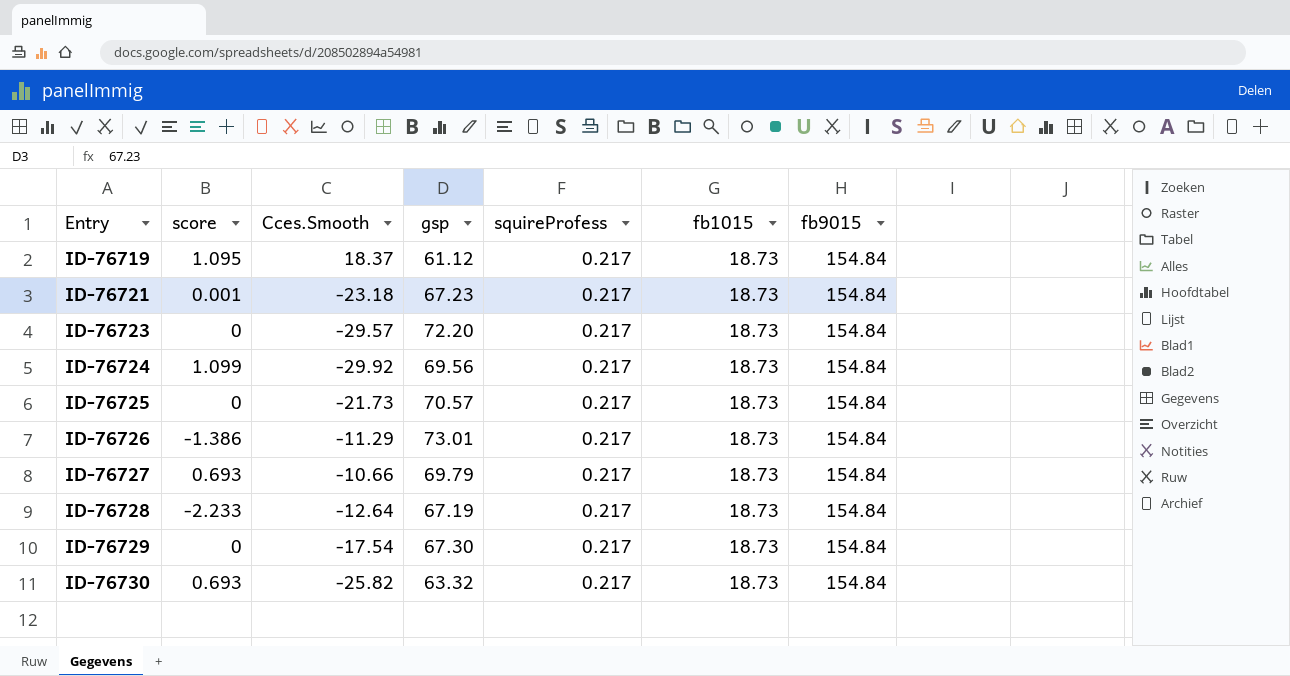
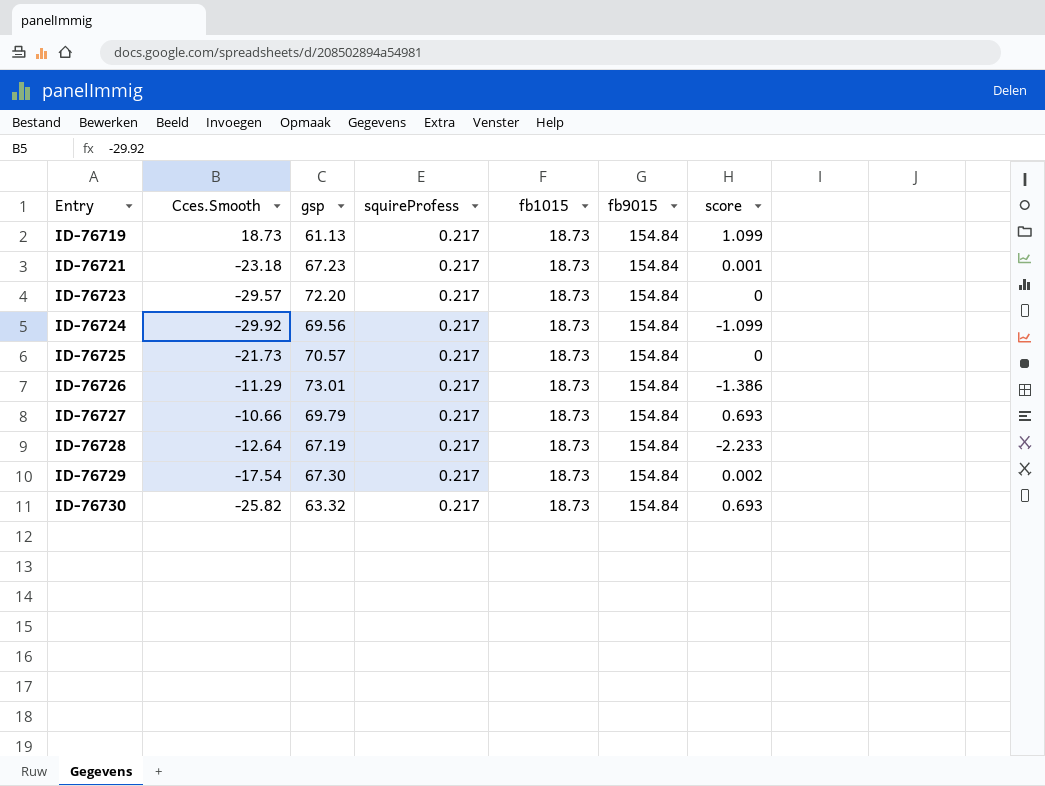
column score | position: 2 -> 7
ID-76719 | Cces.Smooth: 18.37 -> 18.73
ID-76719 | gsp: 61.12 -> 61.13
ID-76719 | score: 1.095 -> 1.099
ID-76724 | score: 1.099 -> -1.099
ID-76729 | score: 0 -> 0.002

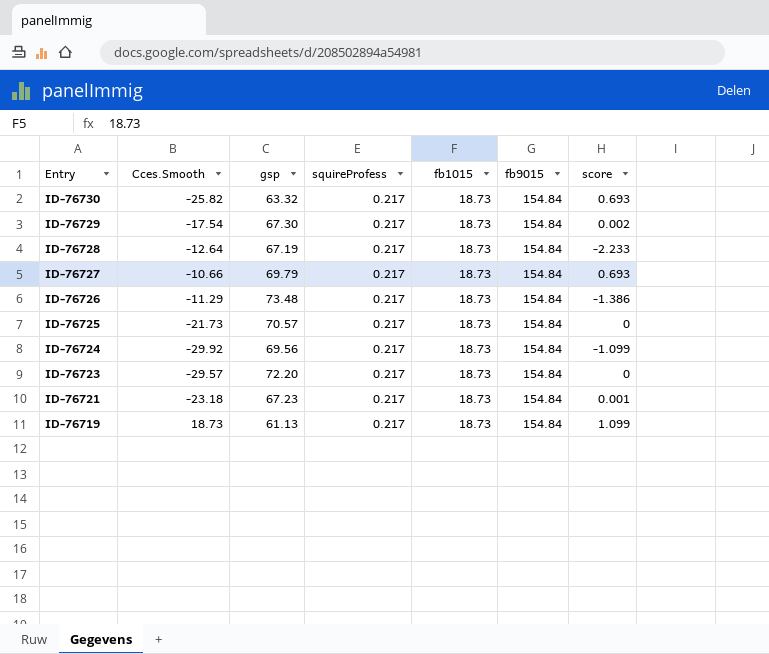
row order: Entry ascending -> Entry descending
ID-76726 | gsp: 73.01 -> 73.48

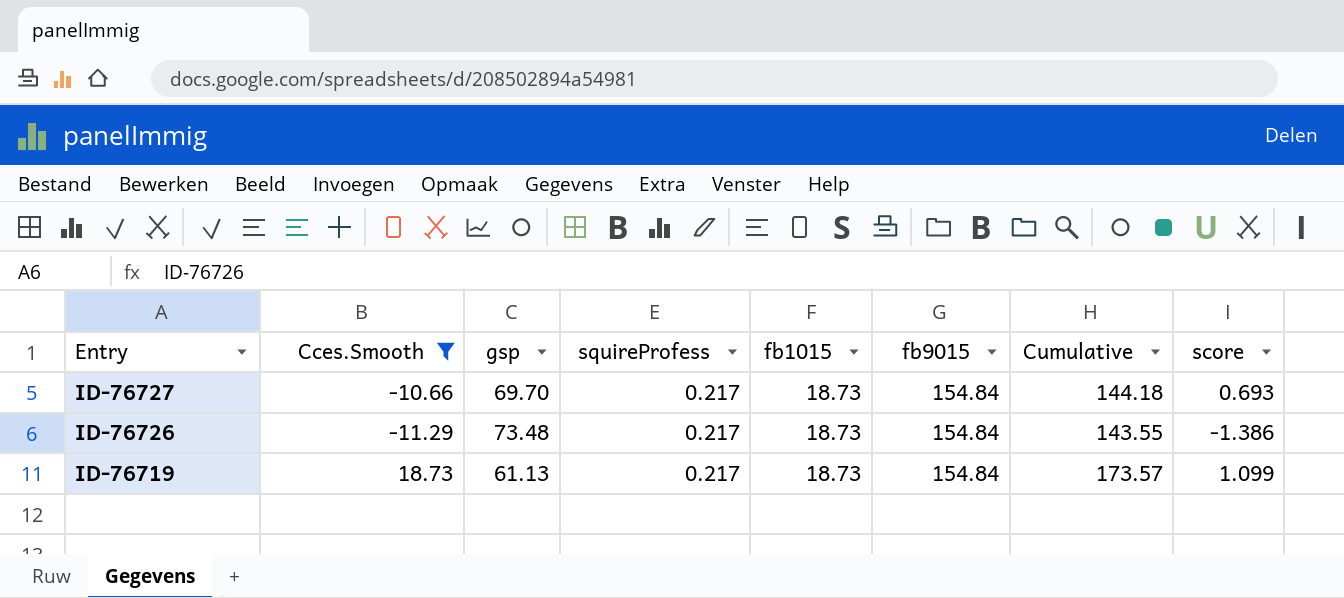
filter: none -> Cces.Smooth >= -11.29
column Cumulative | formula: none -> [Cces.Smooth] + [fb9015]
ID-76727 | gsp: 69.79 -> 69.70

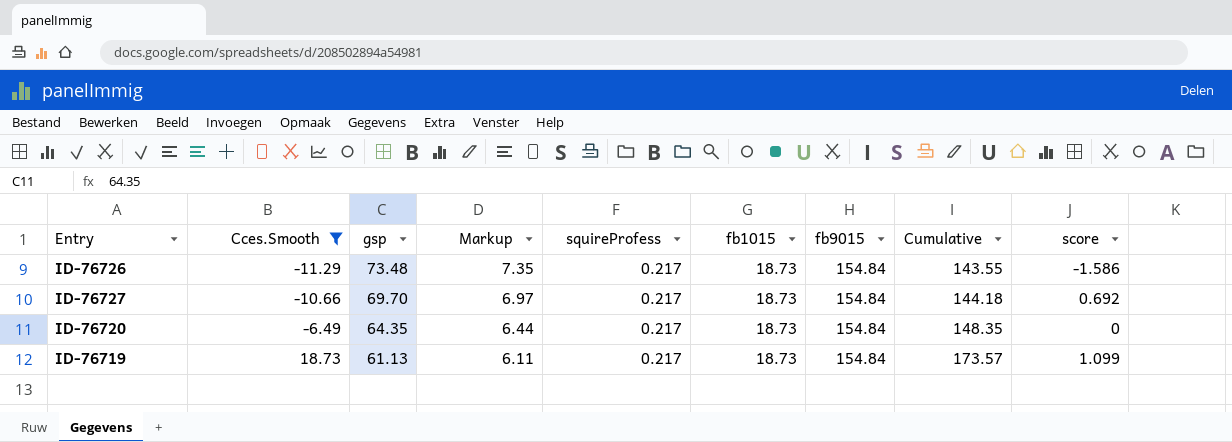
row order: Entry descending -> Cces.Smooth ascending
column Markup | formula: none -> [gsp] * 0.1
ID-76726 | score: -1.386 -> -1.586
ID-76727 | score: 0.693 -> 0.692
row ID-76720: none -> -6.49 | 64.35 | 6.44 | 0.217 | 18.73 | 154.84 | 148.35 | 0

